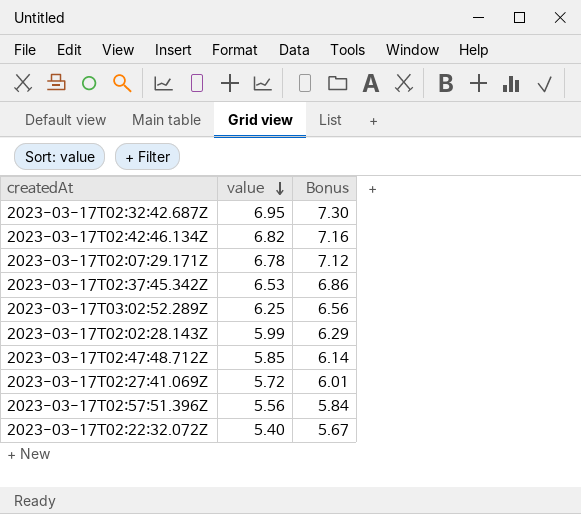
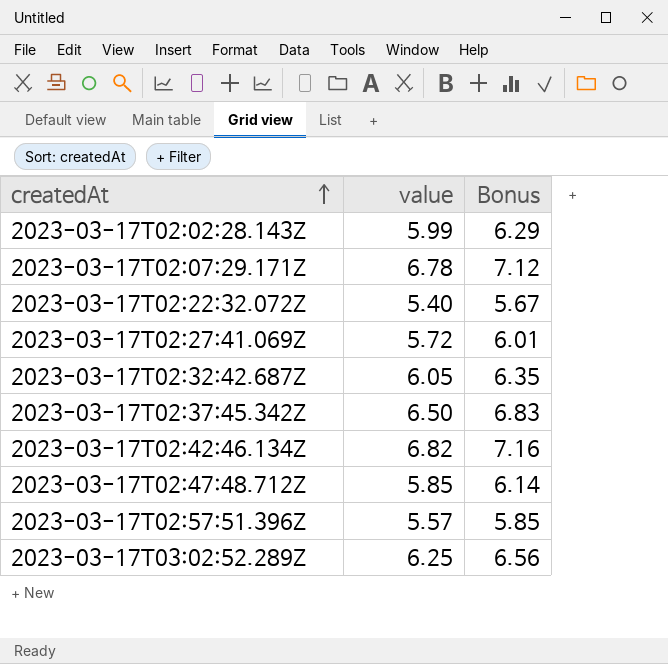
row order: value descending -> createdAt ascending
2023-03-17T02:32:42.687Z | value: 6.95 -> 6.05
2023-03-17T02:32:42.687Z | Bonus: 7.30 -> 6.35
2023-03-17T02:37:45.342Z | value: 6.53 -> 6.50
2023-03-17T02:37:45.342Z | Bonus: 6.86 -> 6.83
2023-03-17T02:57:51.396Z | value: 5.56 -> 5.57
2023-03-17T02:57:51.396Z | Bonus: 5.84 -> 5.85

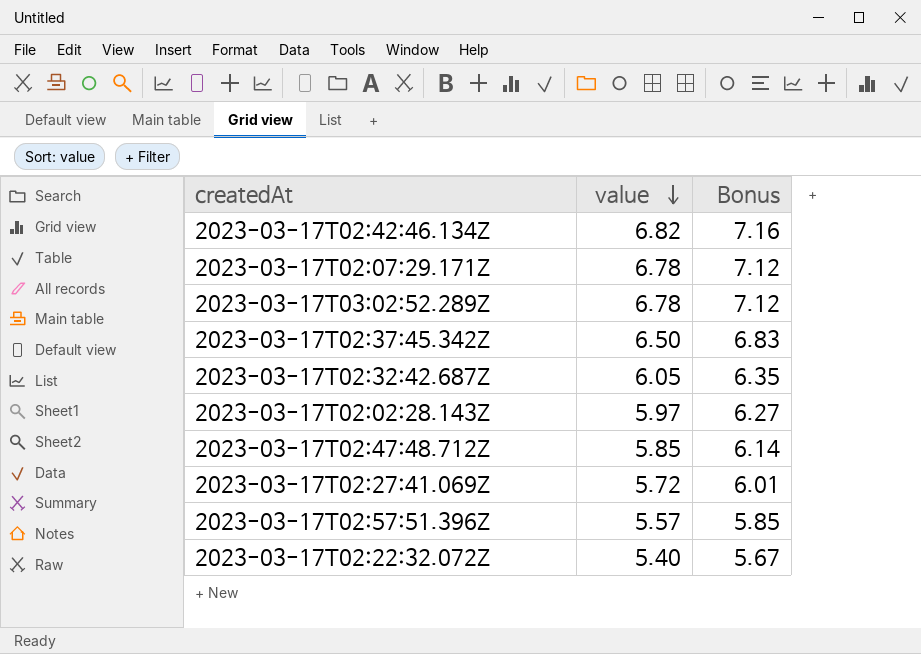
row order: createdAt ascending -> value descending
2023-03-17T03:02:52.289Z | value: 6.25 -> 6.78
2023-03-17T03:02:52.289Z | Bonus: 6.56 -> 7.12
2023-03-17T02:02:28.143Z | value: 5.99 -> 5.97
2023-03-17T02:02:28.143Z | Bonus: 6.29 -> 6.27

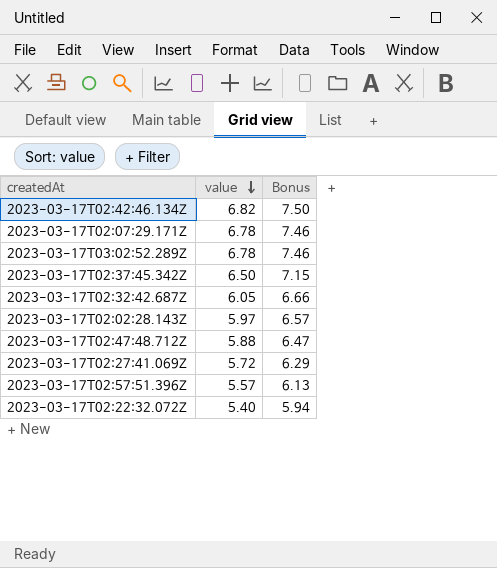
column Bonus | formula: [value] * 1.05 -> [value] * 1.1
2023-03-17T02:47:48.712Z | value: 5.85 -> 5.88

